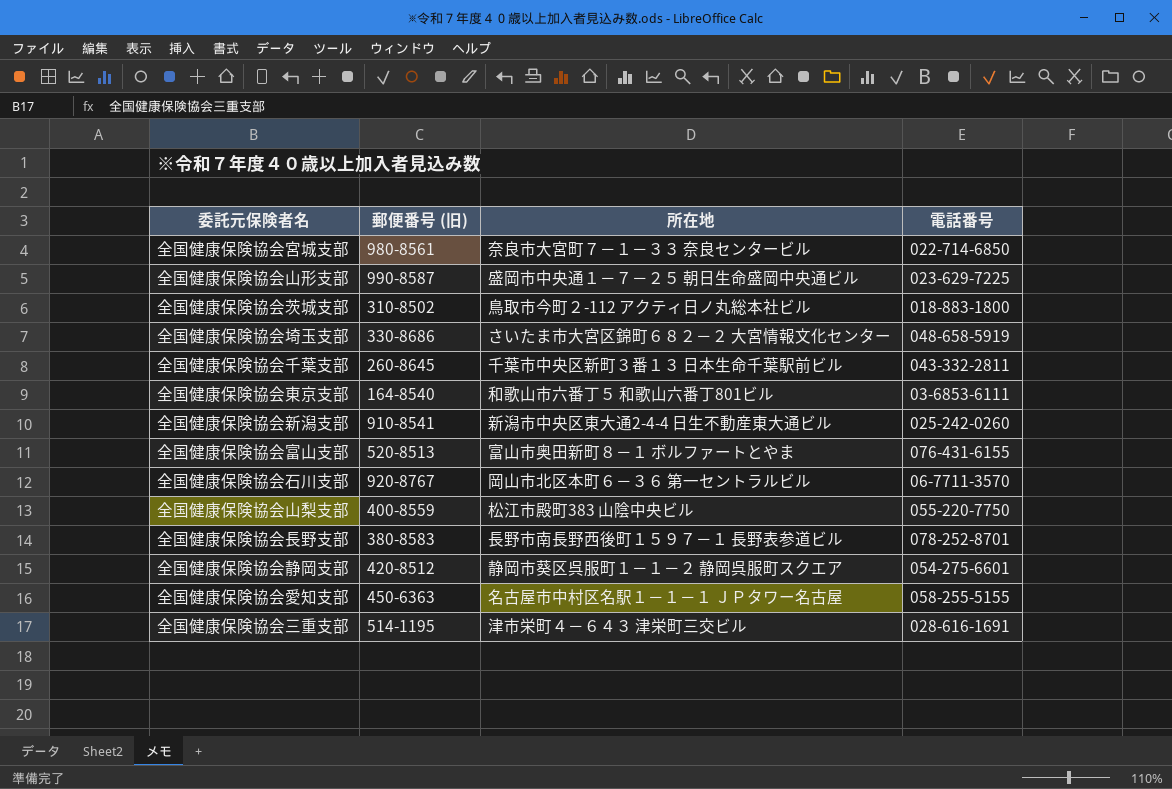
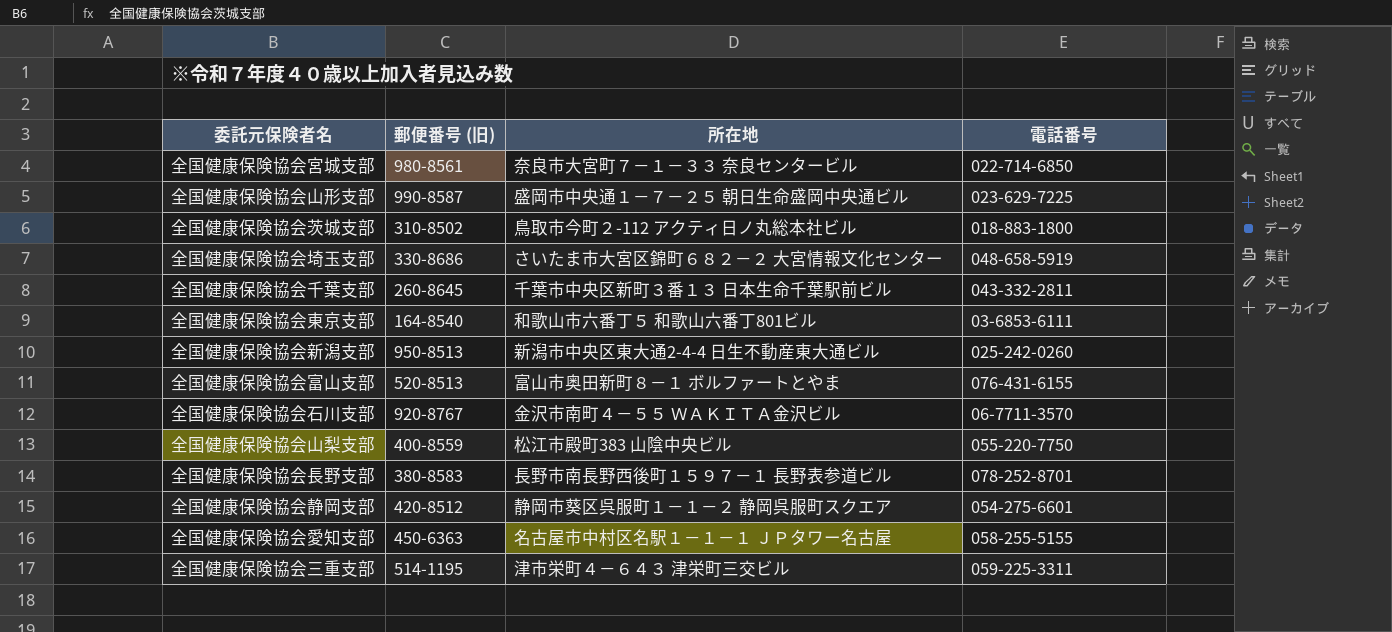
全国健康保険協会新潟支部 | 郵便番号 (旧): 910-8541 -> 950-8513
全国健康保険協会石川支部 | 所在地: 岡山市北区本町６－３６ 第一セントラルビル -> 金沢市南町４－５５ ＷＡＫＩＴＡ金沢ビル
全国健康保険協会三重支部 | 電話番号: 028-616-1691 -> 059-225-3311

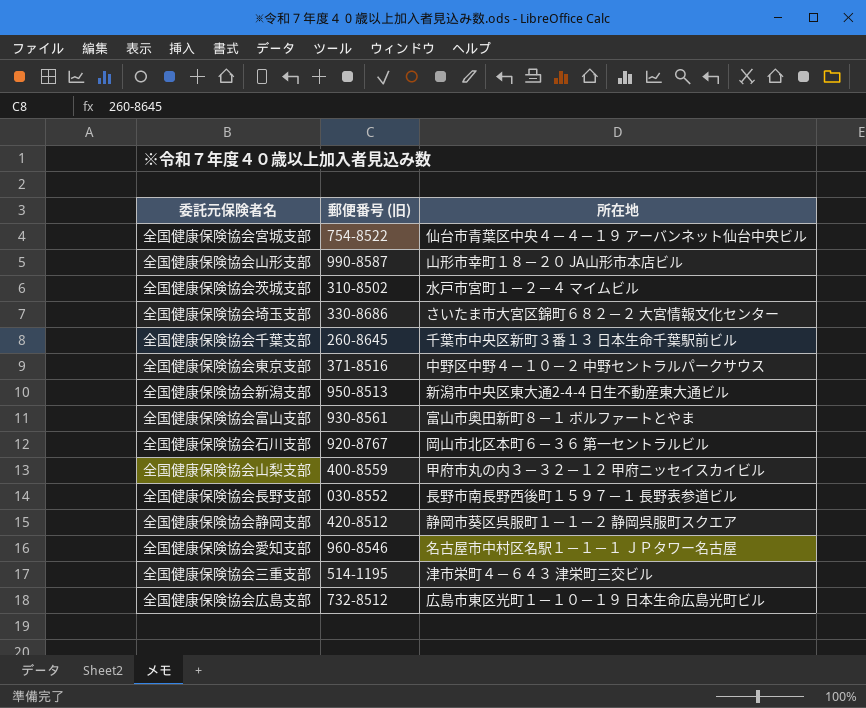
column 電話番号 | position: 4 -> none
全国健康保険協会宮城支部 | 郵便番号 (旧): 980-8561 -> 754-8522
全国健康保険協会宮城支部 | 所在地: 奈良市大宮町７－１－３３ 奈良センタービル -> 仙台市青葉区中央４－４－１９ アーバンネット仙台中央ビル
全国健康保険協会山形支部 | 所在地: 盛岡市中央通１－７－２５ 朝日生命盛岡中央通ビル -> 山形市幸町１８－２０ JA山形市本店ビル
全国健康保険協会茨城支部 | 所在地: 鳥取市今町２-112 アクティ日ノ丸総本社ビル -> 水戸市宮町１－２－４ マイムビル
全国健康保険協会東京支部 | 郵便番号 (旧): 164-8540 -> 371-8516
全国健康保険協会東京支部 | 所在地: 和歌山市六番丁５ 和歌山六番丁801ビル -> 中野区中野４－１０－２ 中野セントラルパークサウス
全国健康保険協会富山支部 | 郵便番号 (旧): 520-8513 -> 930-8561
全国健康保険協会石川支部 | 所在地: 金沢市南町４－５５ ＷＡＫＩＴＡ金沢ビル -> 岡山市北区本町６－３６ 第一セントラルビル
全国健康保険協会山梨支部 | 所在地: 松江市殿町383 山陰中央ビル -> 甲府市丸の内３－３２－１２ 甲府ニッセイスカイビル
全国健康保険協会長野支部 | 郵便番号 (旧): 380-8583 -> 030-8552
全国健康保険協会愛知支部 | 郵便番号 (旧): 450-6363 -> 960-8546
row 全国健康保険協会広島支部: none -> 732-8512 | 広島市東区光町１－１０－１９ 日本生命広島光町ビル

